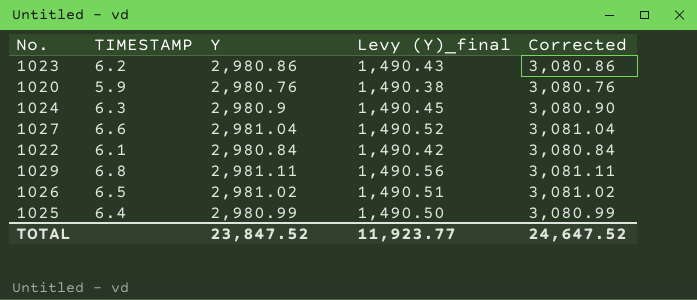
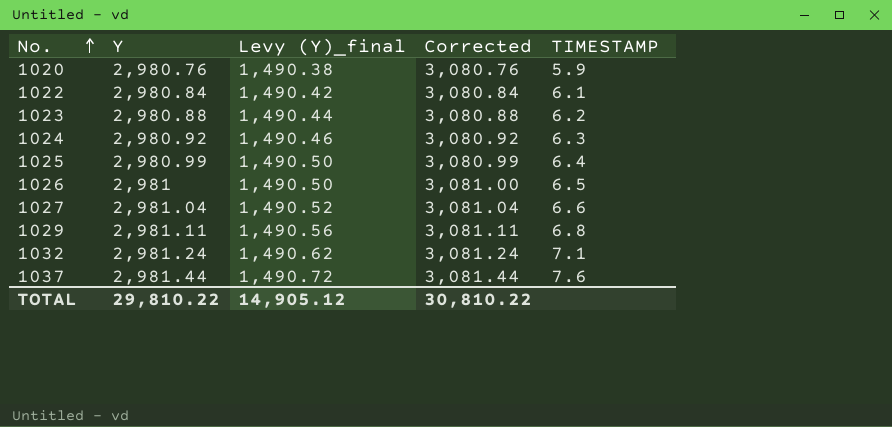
row order: none -> No. ascending
column TIMESTAMP | position: 2 -> 5
1023 | Y: 2,980.86 -> 2,980.88
1023 | Levy (Y)_final: 1,490.43 -> 1,490.44
1023 | Corrected: 3,080.86 -> 3,080.88
1024 | Y: 2,980.9 -> 2,980.92
1024 | Levy (Y)_final: 1,490.45 -> 1,490.46
1024 | Corrected: 3,080.90 -> 3,080.92
1026 | Y: 2,981.02 -> 2,981
1026 | Levy (Y)_final: 1,490.51 -> 1,490.50
1026 | Corrected: 3,081.02 -> 3,081.00
row 1032: none -> 2,981.24 | 1,490.62 | 3,081.24 | 7.1
row 1037: none -> 2,981.44 | 1,490.72 | 3,081.44 | 7.6
TOTAL | Y: 23,847.52 -> 29,810.22
TOTAL | Levy (Y)_final: 11,923.77 -> 14,905.12
TOTAL | Corrected: 24,647.52 -> 30,810.22

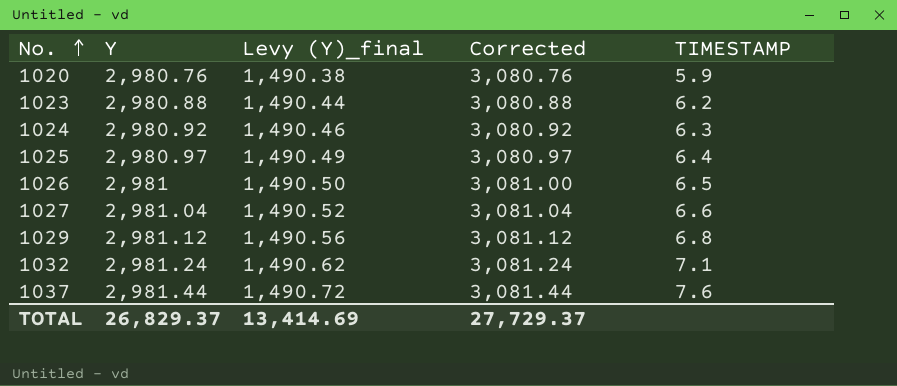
row 1022: 2,980.84 | 1,490.42 | 3,080.84 | 6.1 -> none
1025 | Y: 2,980.99 -> 2,980.97
1025 | Levy (Y)_final: 1,490.50 -> 1,490.49
1025 | Corrected: 3,080.99 -> 3,080.97
1029 | Y: 2,981.11 -> 2,981.12
1029 | Corrected: 3,081.11 -> 3,081.12
TOTAL | Y: 29,810.22 -> 26,829.37
TOTAL | Levy (Y)_final: 14,905.12 -> 13,414.69
TOTAL | Corrected: 30,810.22 -> 27,729.37

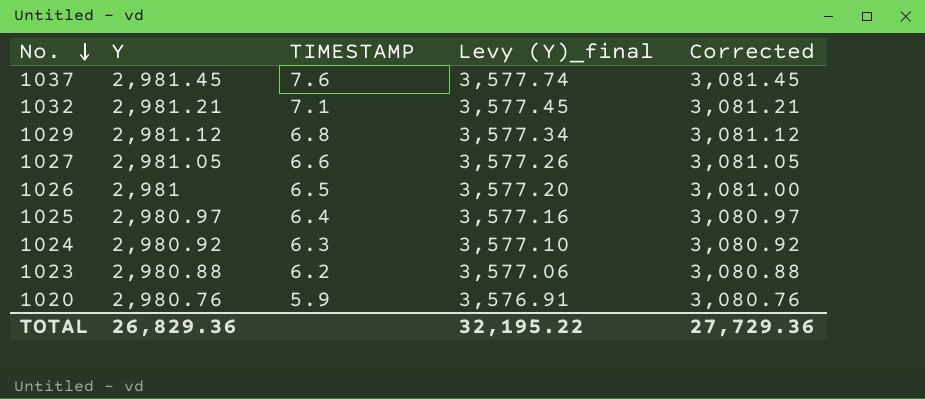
row order: No. ascending -> No. descending
column TIMESTAMP | position: 5 -> 3
column Levy (Y)_final | formula: [Y] * 0.5 -> [Y] * 1.2
1037 | Y: 2,981.44 -> 2,981.45
1037 | Corrected: 3,081.44 -> 3,081.45
1032 | Y: 2,981.24 -> 2,981.21
1032 | Corrected: 3,081.24 -> 3,081.21
1027 | Y: 2,981.04 -> 2,981.05
1027 | Corrected: 3,081.04 -> 3,081.05
TOTAL | Y: 26,829.37 -> 26,829.36
TOTAL | Levy (Y)_final: 13,414.69 -> 32,195.22
TOTAL | Corrected: 27,729.37 -> 27,729.36

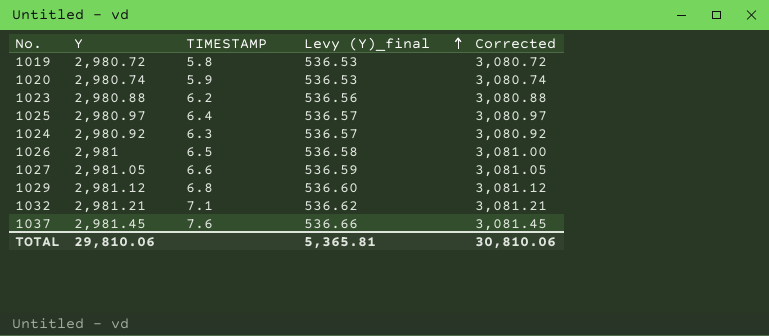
row order: No. descending -> Levy (Y)_final ascending
column Levy (Y)_final | formula: [Y] * 1.2 -> [Y] * 0.18
row 1019: none -> 2,980.72 | 5.8 | 536.53 | 3,080.72
1020 | Y: 2,980.76 -> 2,980.74
1020 | Corrected: 3,080.76 -> 3,080.74
TOTAL | Y: 26,829.36 -> 29,810.06
TOTAL | Levy (Y)_final: 32,195.22 -> 5,365.81
TOTAL | Corrected: 27,729.36 -> 30,810.06

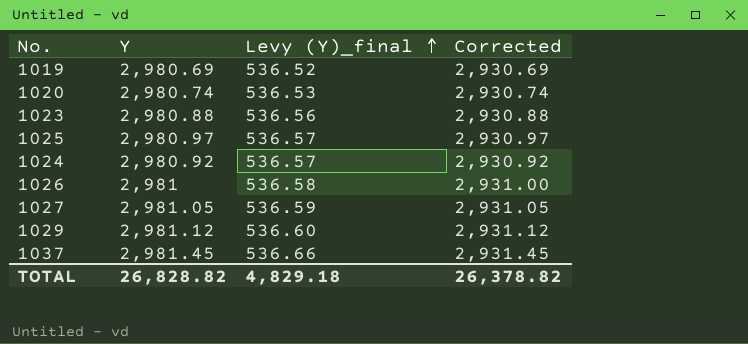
column TIMESTAMP | position: 3 -> none
column Corrected | formula: [Y] + 100 -> [Y] - 50
row 1032: 2,981.21 | 7.1 | 536.62 | 3,081.21 -> none
1019 | Y: 2,980.72 -> 2,980.69
1019 | Levy (Y)_final: 536.53 -> 536.52
TOTAL | Y: 29,810.06 -> 26,828.82
TOTAL | Levy (Y)_final: 5,365.81 -> 4,829.18
TOTAL | Corrected: 30,810.06 -> 26,378.82

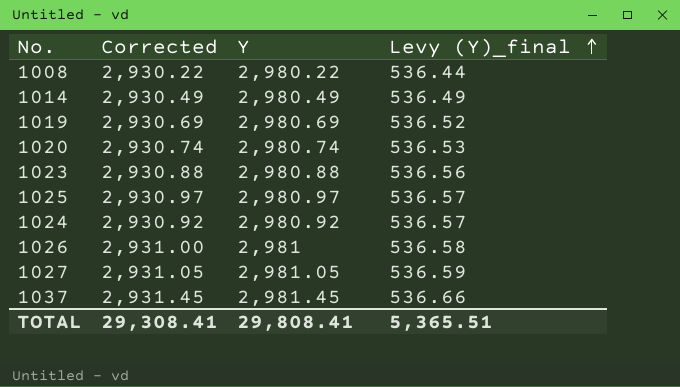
column Corrected | position: 4 -> 2
row 1029: 2,981.12 | 536.60 | 2,931.12 -> none
row 1008: none -> 2,930.22 | 2,980.22 | 536.44
row 1014: none -> 2,930.49 | 2,980.49 | 536.49
TOTAL | Corrected: 26,378.82 -> 29,308.41
TOTAL | Y: 26,828.82 -> 29,808.41
TOTAL | Levy (Y)_final: 4,829.18 -> 5,365.51

